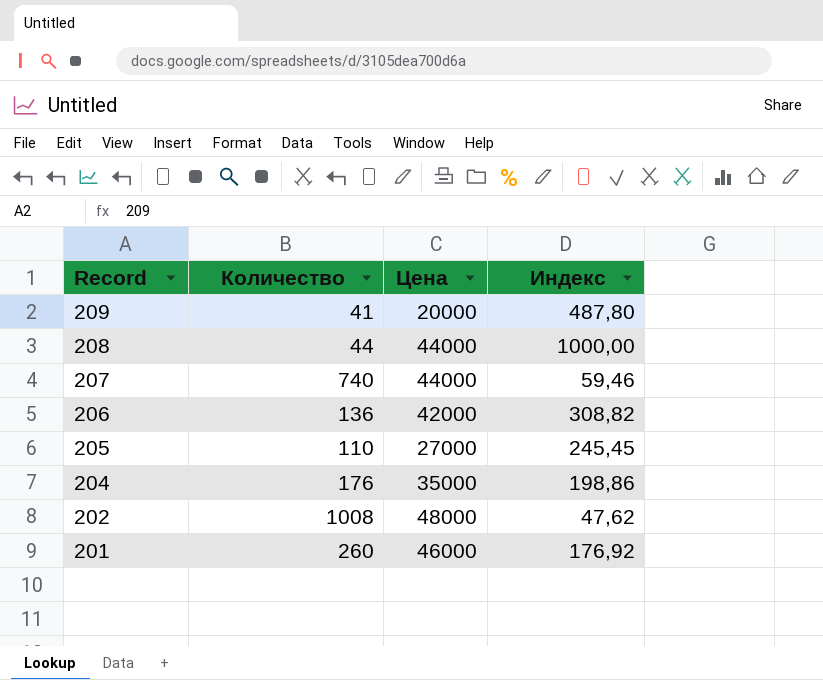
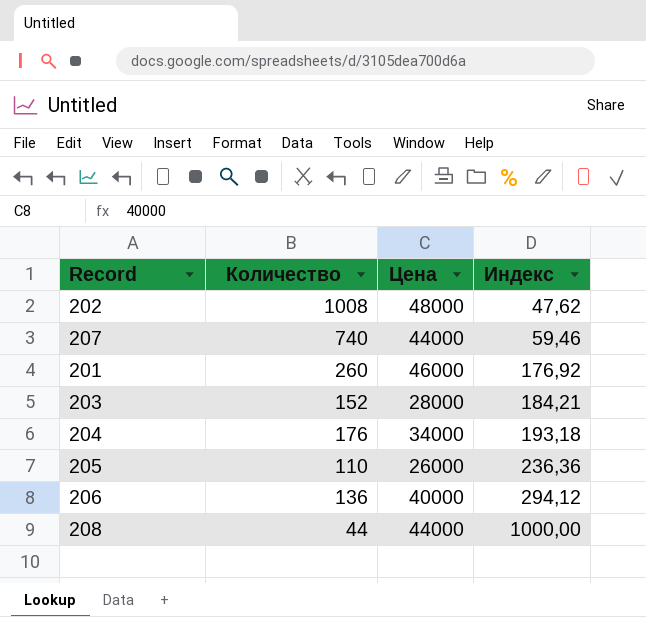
row order: Record descending -> Индекс ascending
row 209: 41 | 20000 | 487,80 -> none
row 203: none -> 152 | 28000 | 184,21
204 | Цена: 35000 -> 34000
204 | Индекс: 198,86 -> 193,18
205 | Цена: 27000 -> 26000
205 | Индекс: 245,45 -> 236,36
206 | Цена: 42000 -> 40000
206 | Индекс: 308,82 -> 294,12

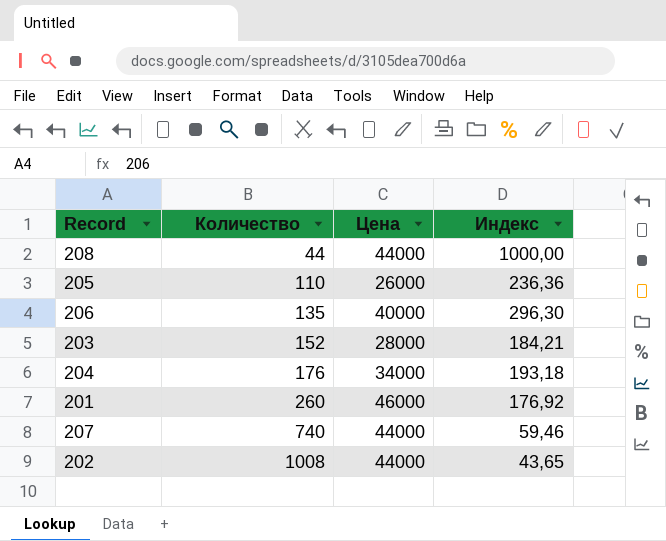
row order: Индекс ascending -> Количество ascending
206 | Количество: 136 -> 135
206 | Индекс: 294,12 -> 296,30
202 | Цена: 48000 -> 44000
202 | Индекс: 47,62 -> 43,65

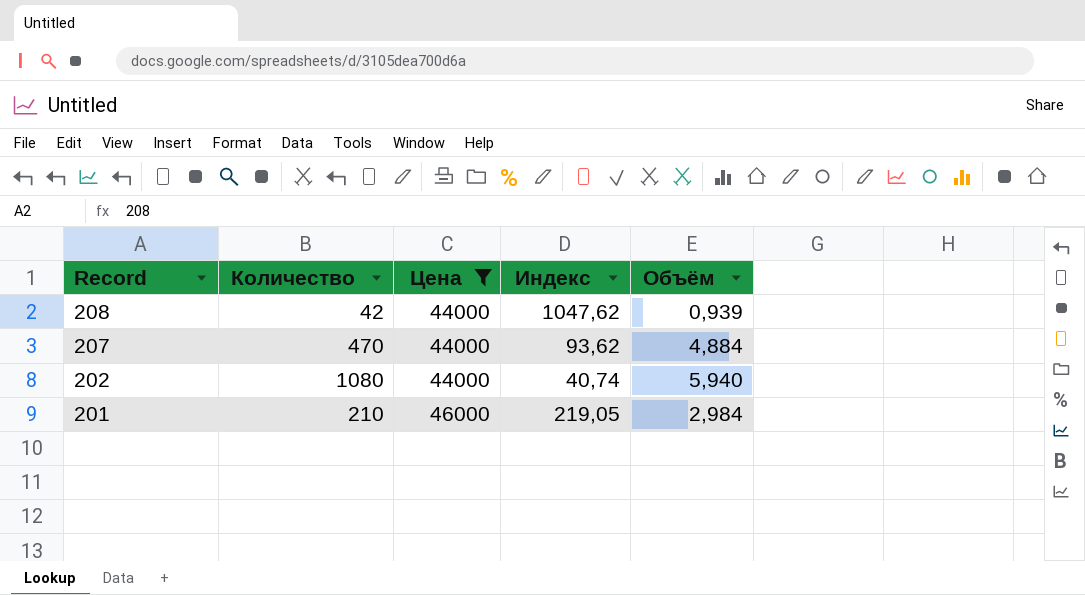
filter: none -> Цена >= 44000
row order: Количество ascending -> Record descending
column Объём | position: none -> 5
208 | Количество: 44 -> 42
208 | Индекс: 1000,00 -> 1047,62
207 | Количество: 740 -> 470
207 | Индекс: 59,46 -> 93,62
202 | Количество: 1008 -> 1080
202 | Индекс: 43,65 -> 40,74
201 | Количество: 260 -> 210
201 | Индекс: 176,92 -> 219,05

